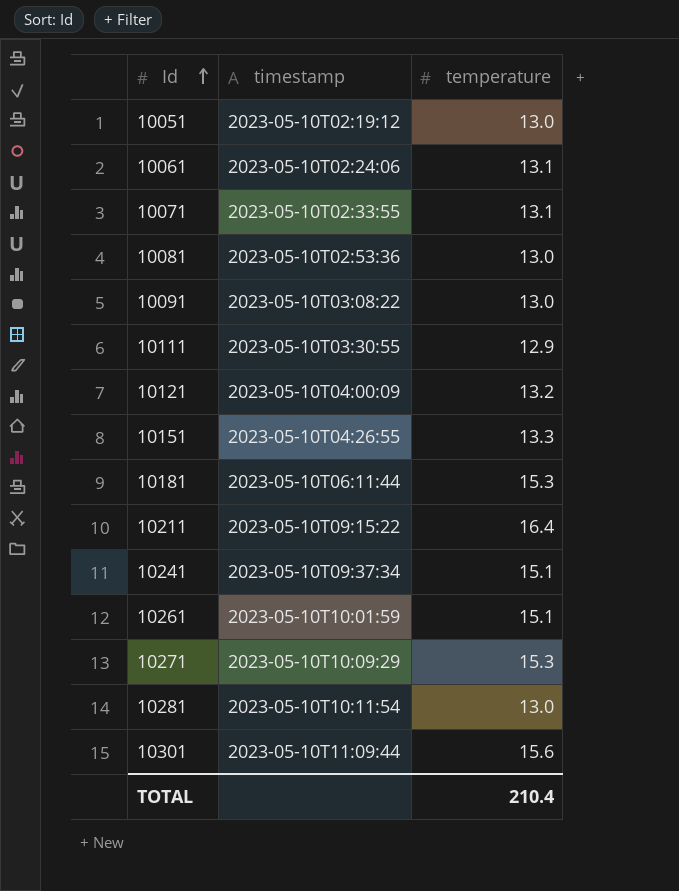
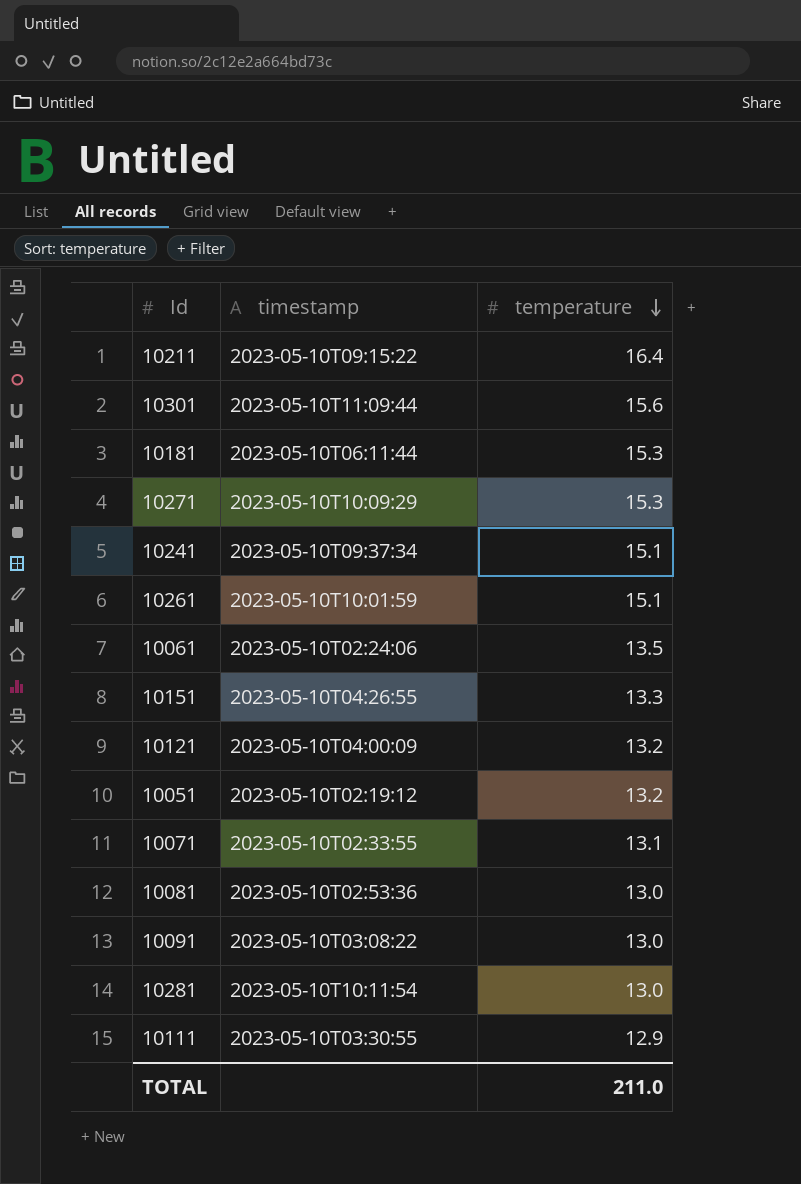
row order: Id ascending -> temperature descending
10061 | temperature: 13.1 -> 13.5
10051 | temperature: 13.0 -> 13.2
TOTAL | temperature: 210.4 -> 211.0

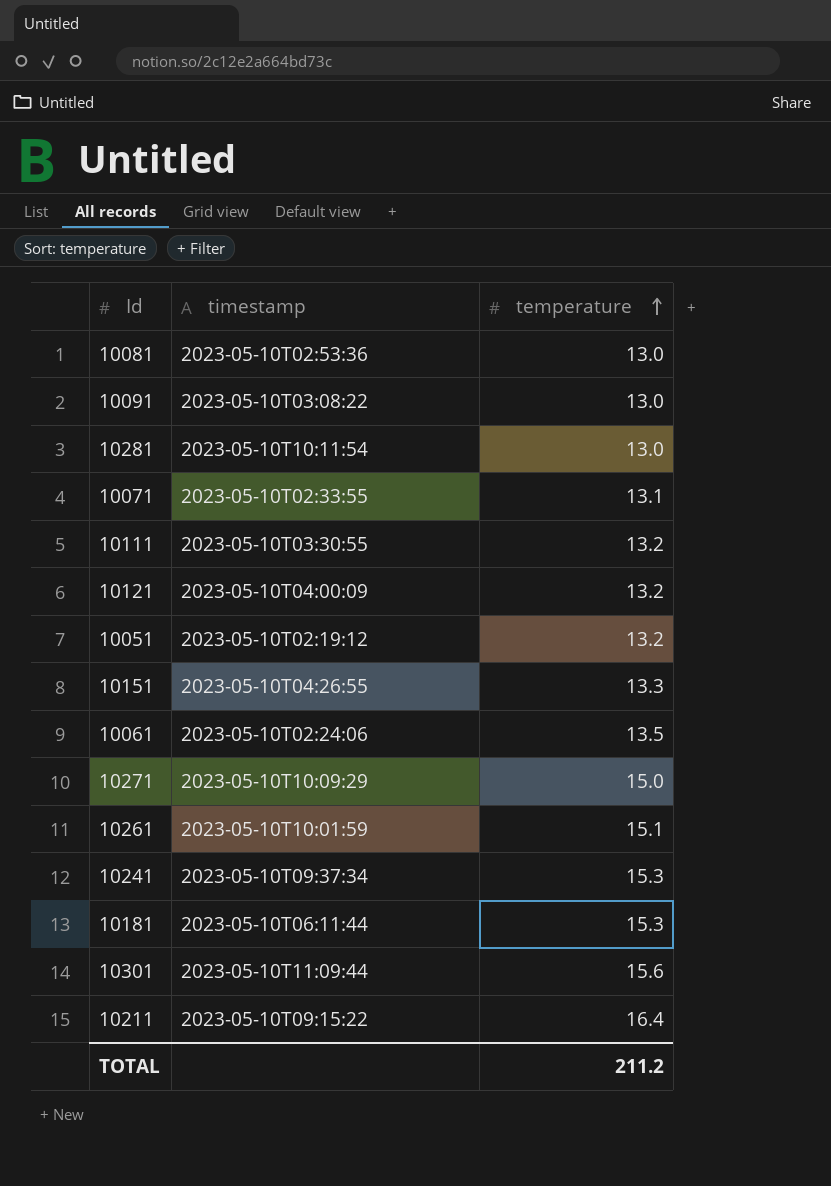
row order: temperature descending -> temperature ascending
10111 | temperature: 12.9 -> 13.2
10271 | temperature: 15.3 -> 15.0
10241 | temperature: 15.1 -> 15.3
TOTAL | temperature: 211.0 -> 211.2

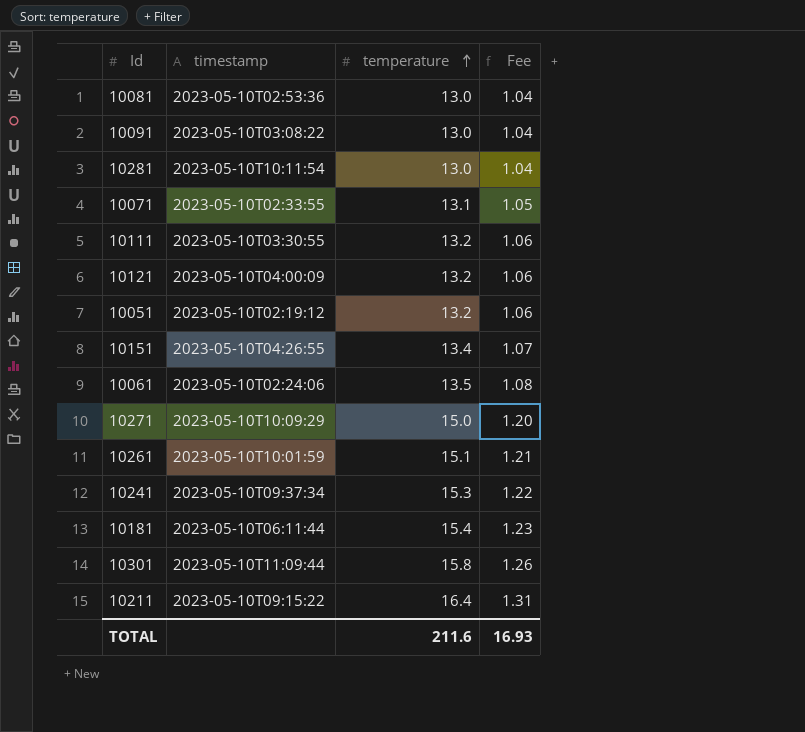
column Fee | formula: none -> [temperature] * 0.08
10151 | temperature: 13.3 -> 13.4
10181 | temperature: 15.3 -> 15.4
10301 | temperature: 15.6 -> 15.8
TOTAL | temperature: 211.2 -> 211.6

